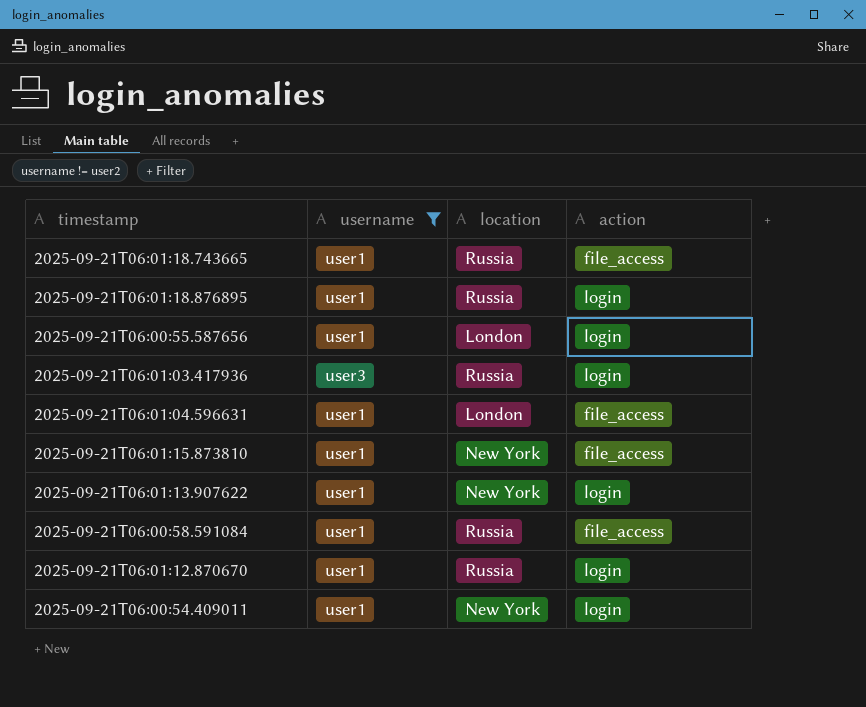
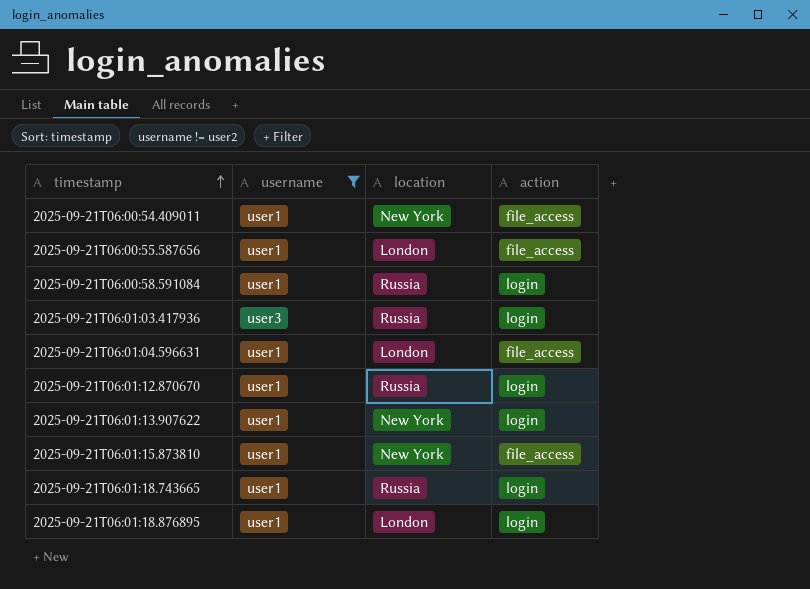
row order: none -> timestamp ascending
2025-09-21T06:00:54.409011 | action: login -> file_access
2025-09-21T06:00:55.587656 | action: login -> file_access
2025-09-21T06:00:58.591084 | action: file_access -> login
2025-09-21T06:01:18.743665 | action: file_access -> login
2025-09-21T06:01:18.876895 | location: Russia -> London

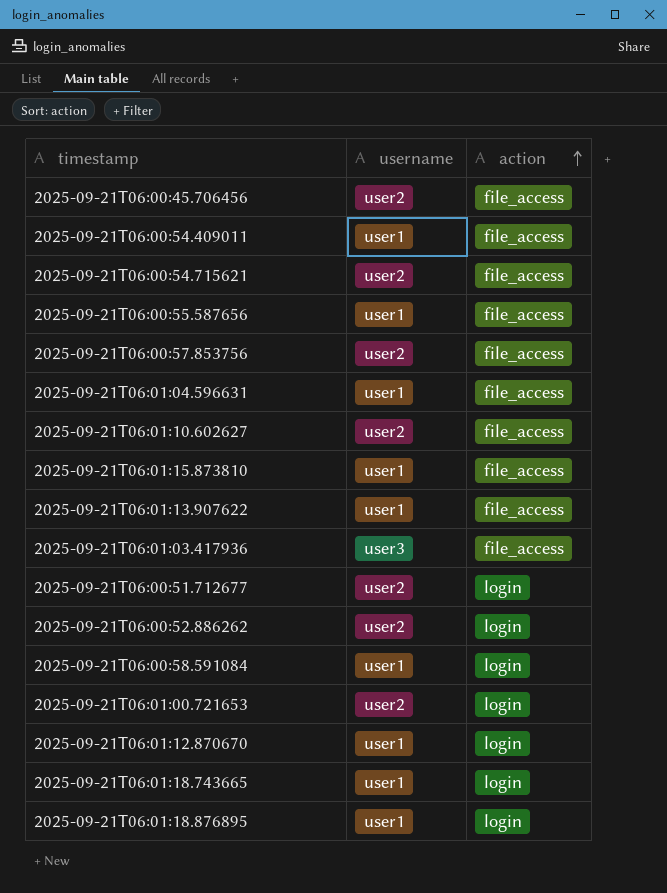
filter: username != user2 -> none
row order: timestamp ascending -> action ascending
column location | position: 3 -> none
2025-09-21T06:01:13.907622 | action: login -> file_access
2025-09-21T06:01:03.417936 | action: login -> file_access

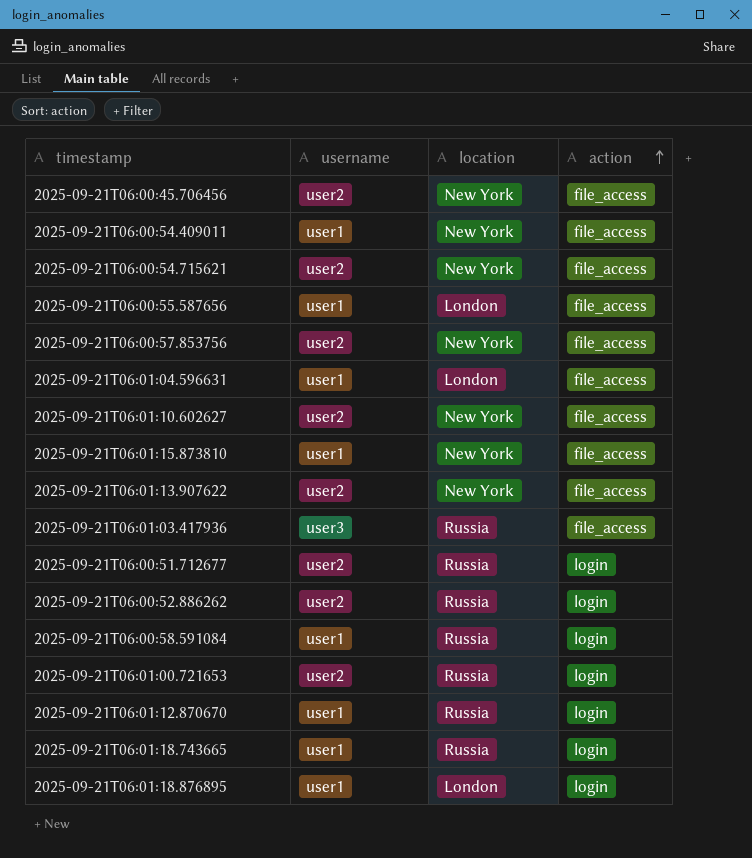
column location | position: none -> 3
2025-09-21T06:01:13.907622 | username: user1 -> user2

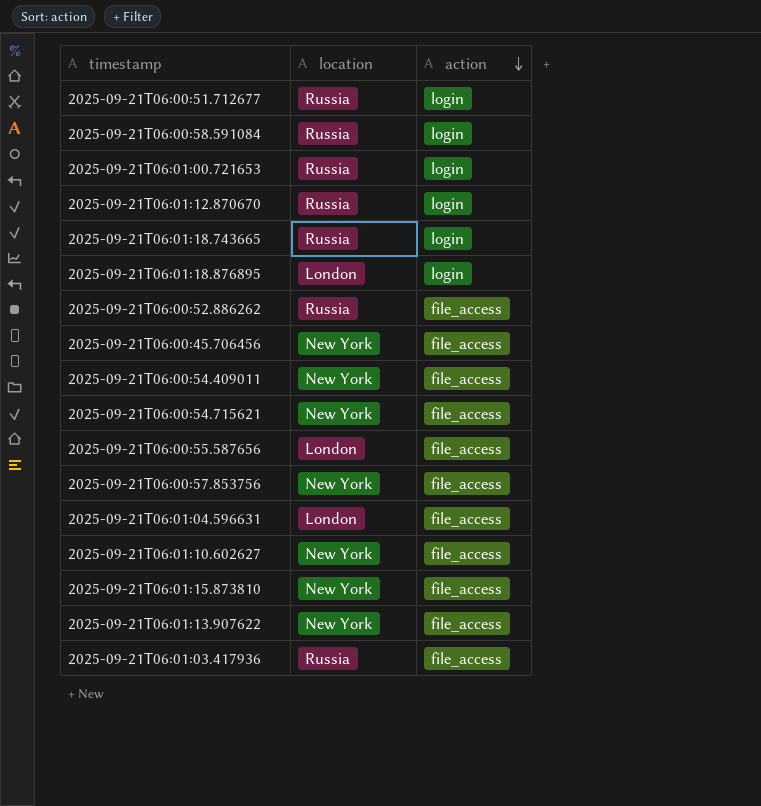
row order: action ascending -> action descending
column username | position: 2 -> none
2025-09-21T06:00:52.886262 | action: login -> file_access

